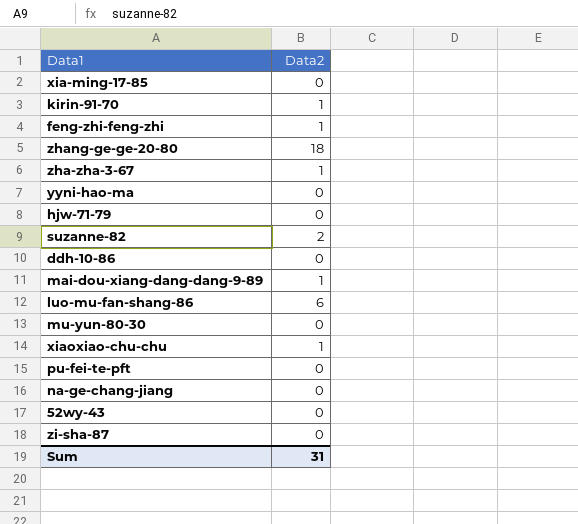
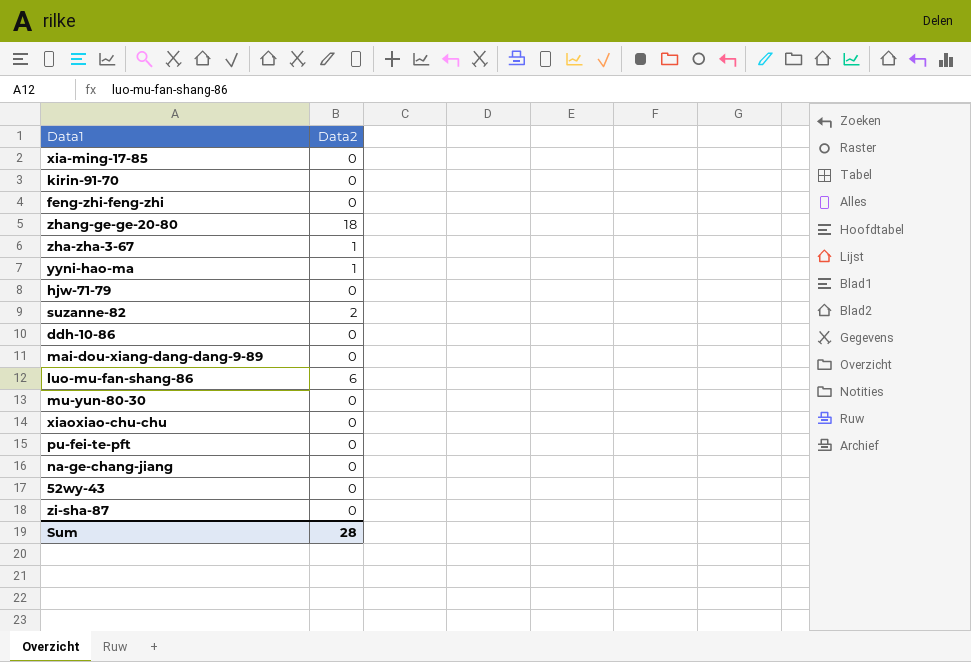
kirin-91-70 | Data2: 1 -> 0
feng-zhi-feng-zhi | Data2: 1 -> 0
yyni-hao-ma | Data2: 0 -> 1
mai-dou-xiang-dang-dang-9-89 | Data2: 1 -> 0
xiaoxiao-chu-chu | Data2: 1 -> 0
Sum | Data2: 31 -> 28

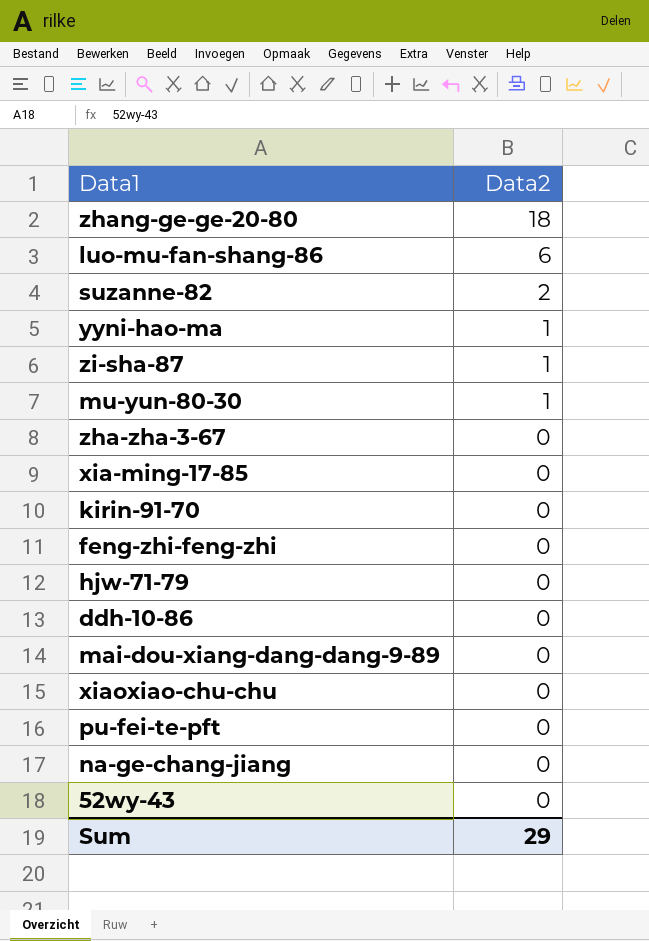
row order: none -> Data2 descending
zi-sha-87 | Data2: 0 -> 1
mu-yun-80-30 | Data2: 0 -> 1
zha-zha-3-67 | Data2: 1 -> 0
Sum | Data2: 28 -> 29

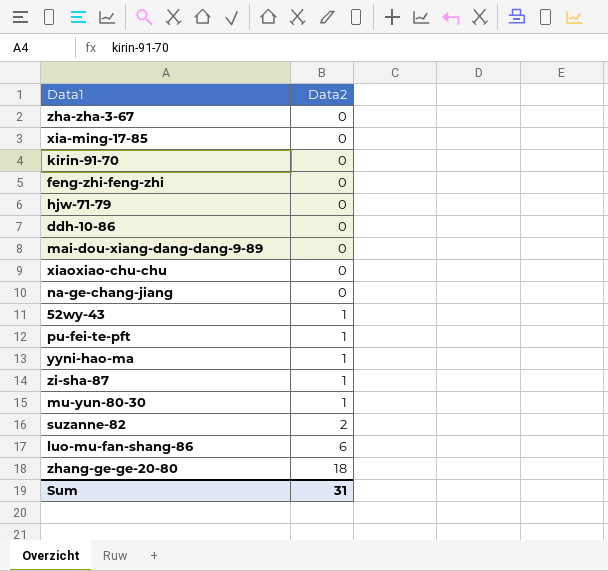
row order: Data2 descending -> Data2 ascending
52wy-43 | Data2: 0 -> 1
pu-fei-te-pft | Data2: 0 -> 1
Sum | Data2: 29 -> 31

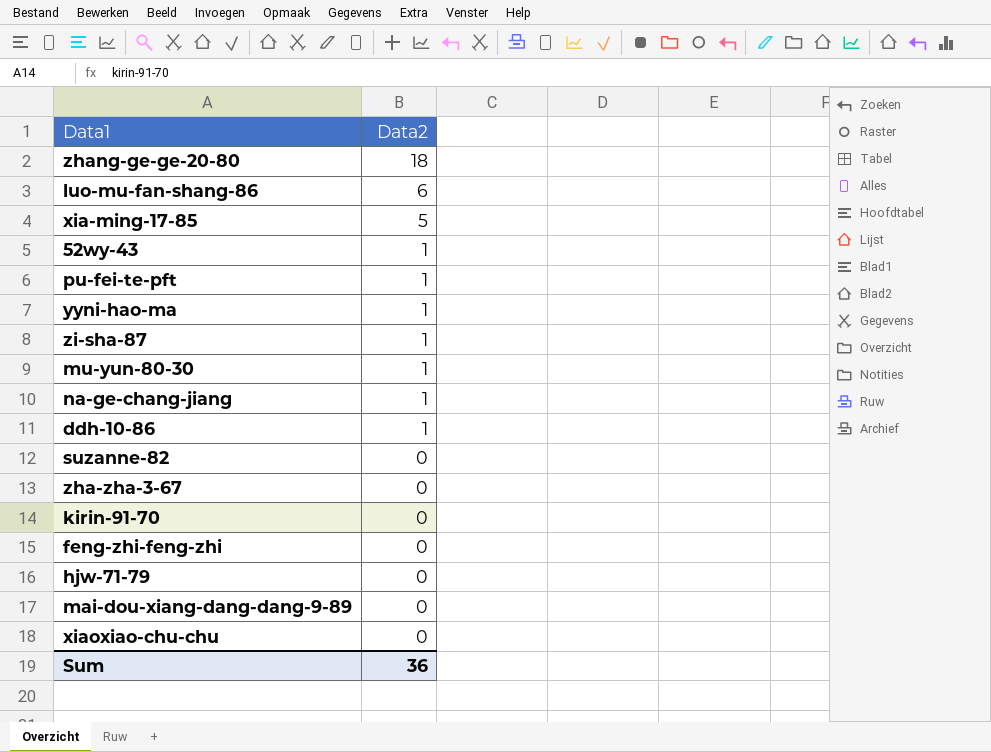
row order: Data2 ascending -> Data2 descending
xia-ming-17-85 | Data2: 0 -> 5
na-ge-chang-jiang | Data2: 0 -> 1
ddh-10-86 | Data2: 0 -> 1
suzanne-82 | Data2: 2 -> 0
Sum | Data2: 31 -> 36

